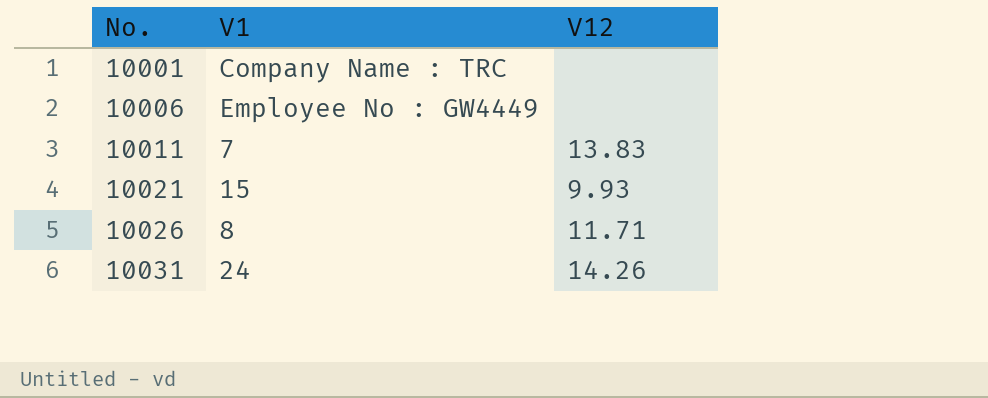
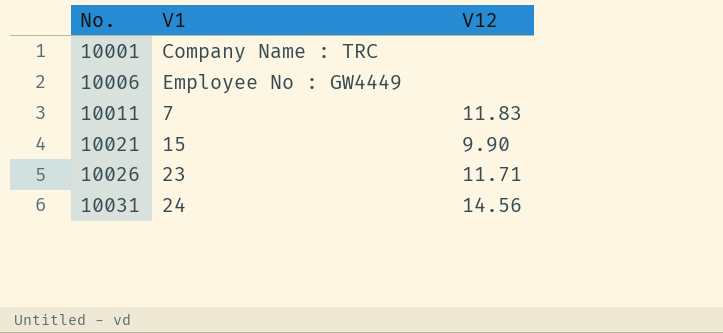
10011 | V12: 13.83 -> 11.83
10021 | V12: 9.93 -> 9.90
10026 | V1: 8 -> 23
10031 | V12: 14.26 -> 14.56

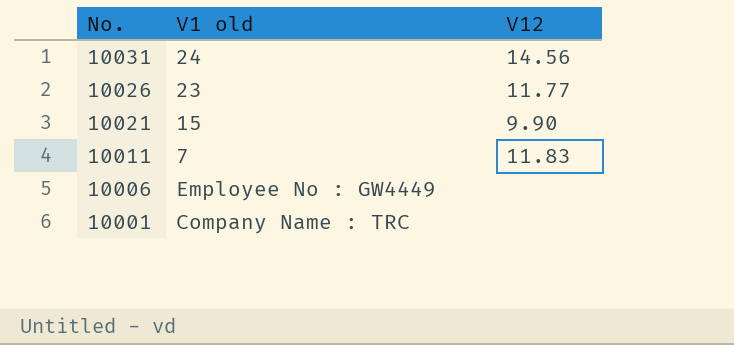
row order: No. ascending -> No. descending
column name: V1 -> V1 old
10026 | V12: 11.71 -> 11.77

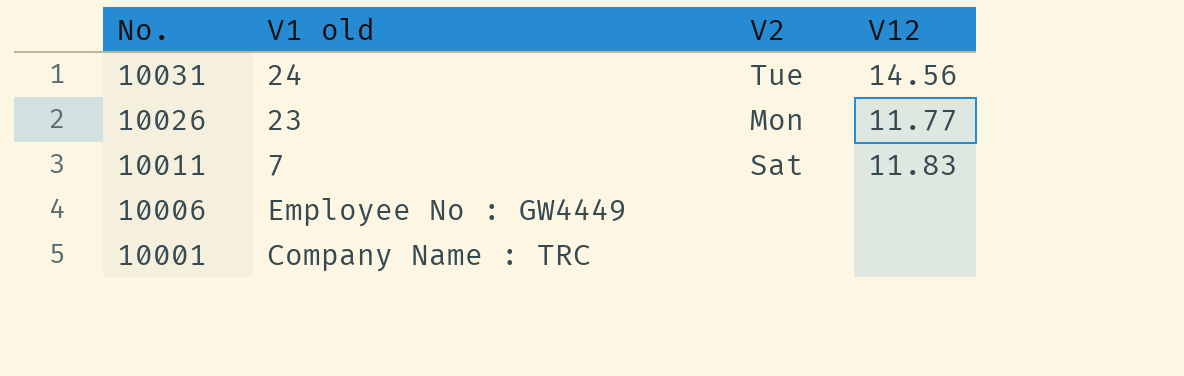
column V2 | position: none -> 3
row 10021: 15 | 9.90 -> none

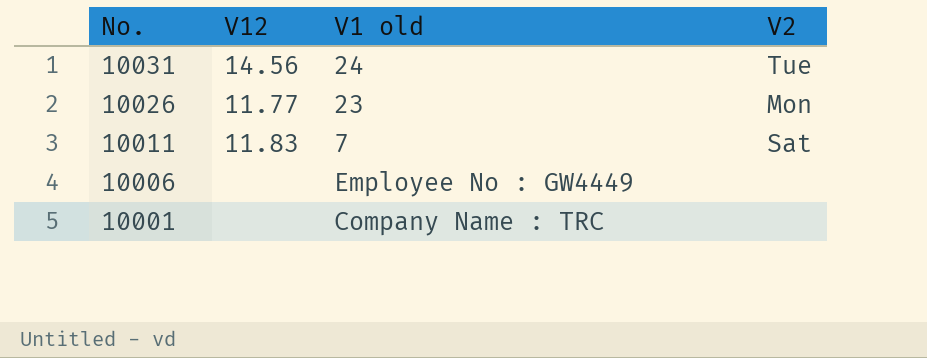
column V12 | position: 4 -> 2

